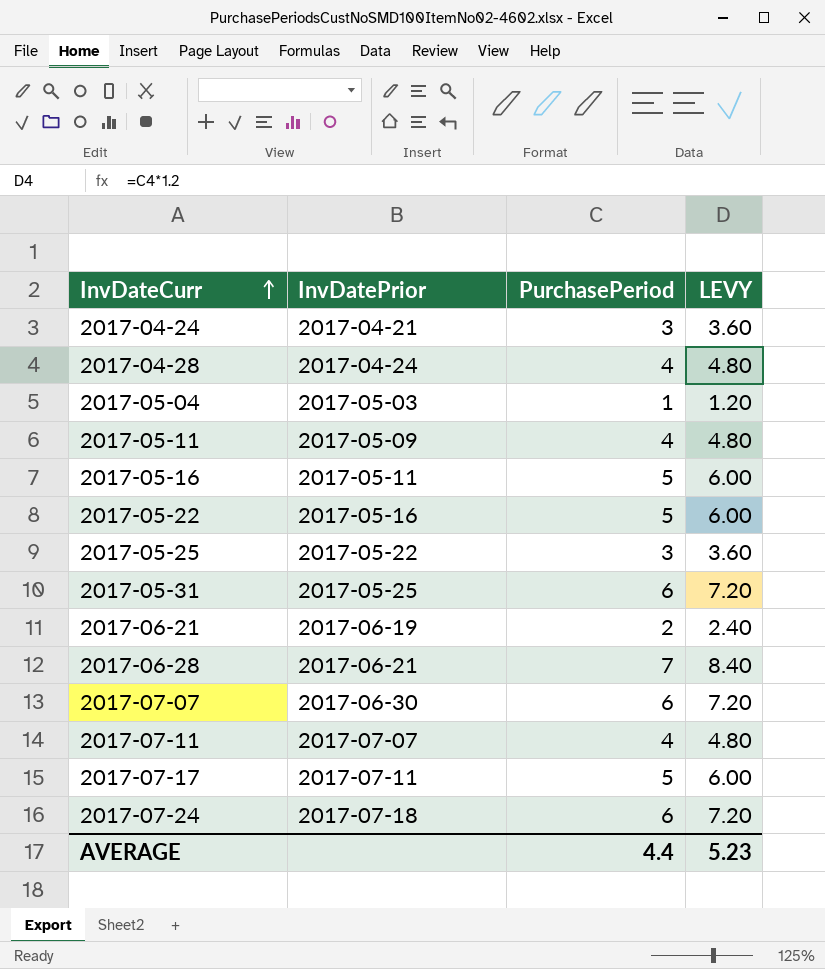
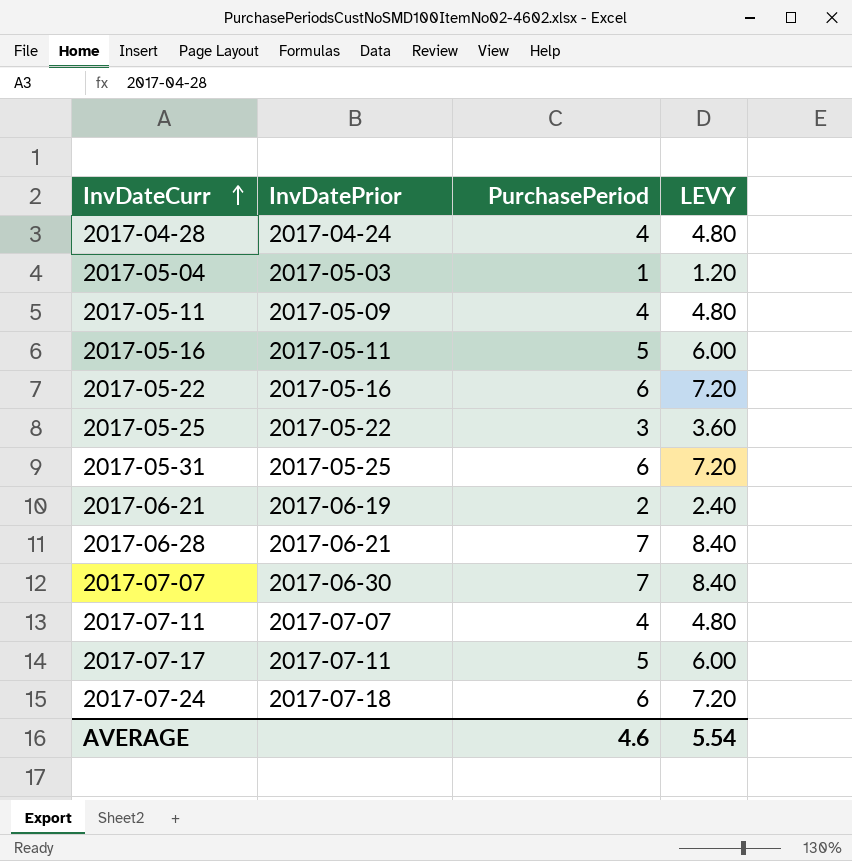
row 2017-04-24: 2017-04-21 | 3 | 3.60 -> none
2017-05-22 | PurchasePeriod: 5 -> 6
2017-05-22 | LEVY: 6.00 -> 7.20
2017-07-07 | PurchasePeriod: 6 -> 7
2017-07-07 | LEVY: 7.20 -> 8.40
AVERAGE | PurchasePeriod: 4.4 -> 4.6
AVERAGE | LEVY: 5.23 -> 5.54

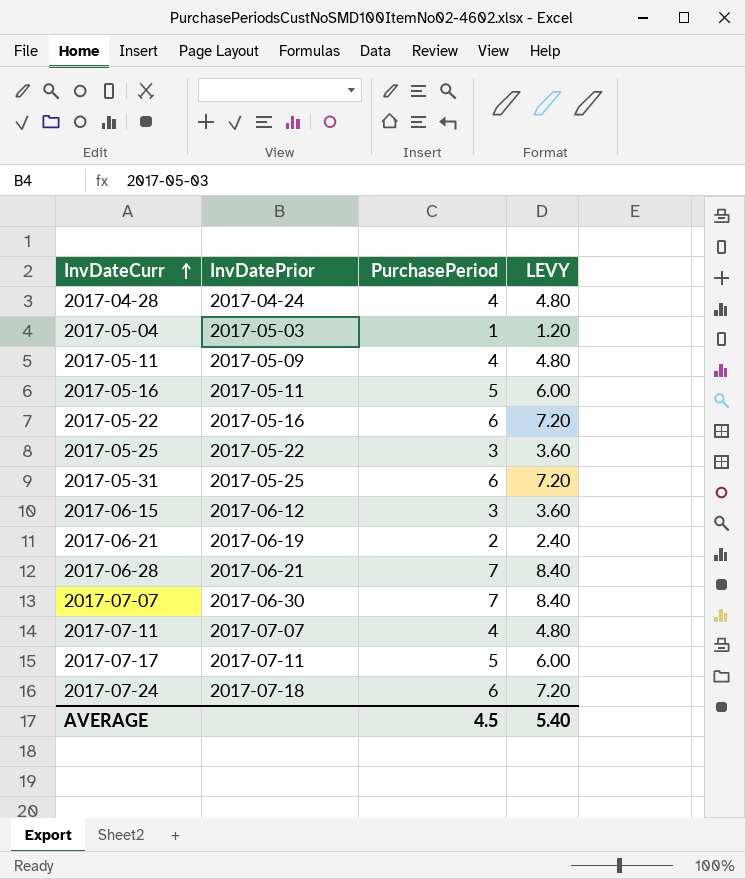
row 2017-06-15: none -> 2017-06-12 | 3 | 3.60
AVERAGE | PurchasePeriod: 4.6 -> 4.5
AVERAGE | LEVY: 5.54 -> 5.40

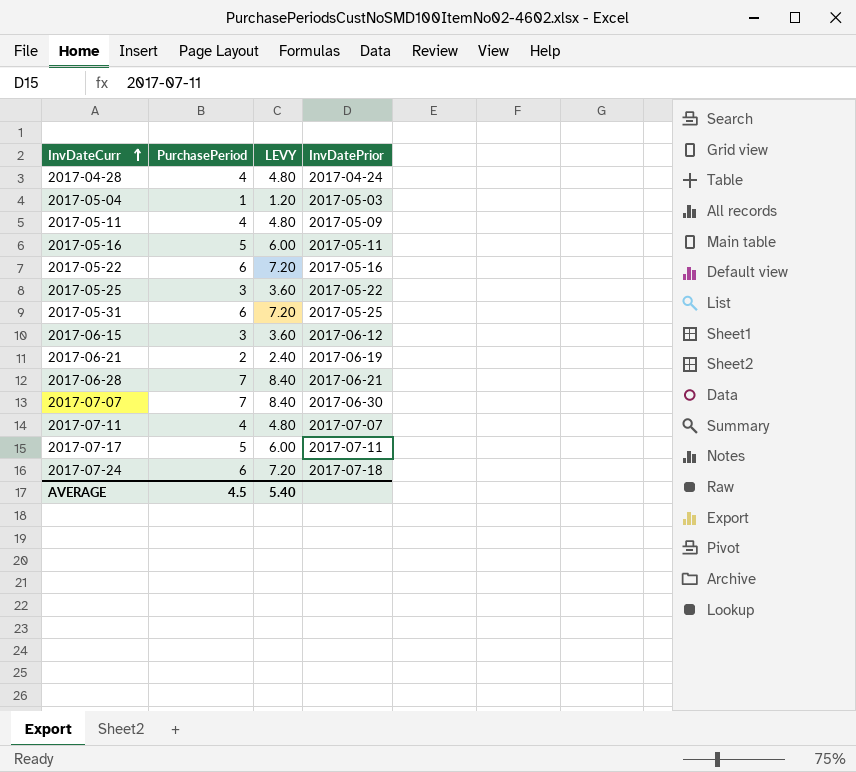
column InvDatePrior | position: 2 -> 4

